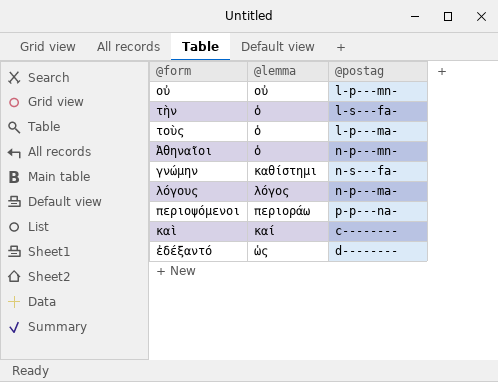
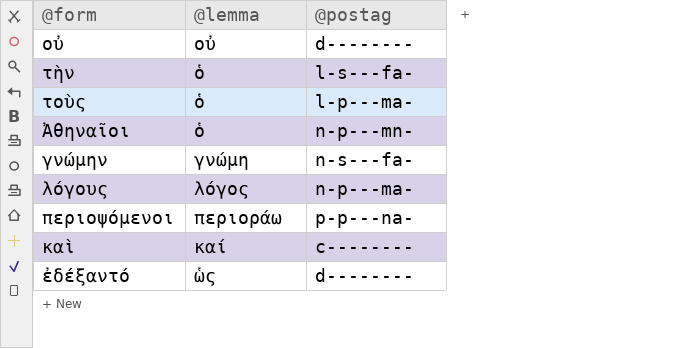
οὐ | @postag: l-p---mn- -> d--------
γνώμην | @lemma: καθίστημι -> γνώμη

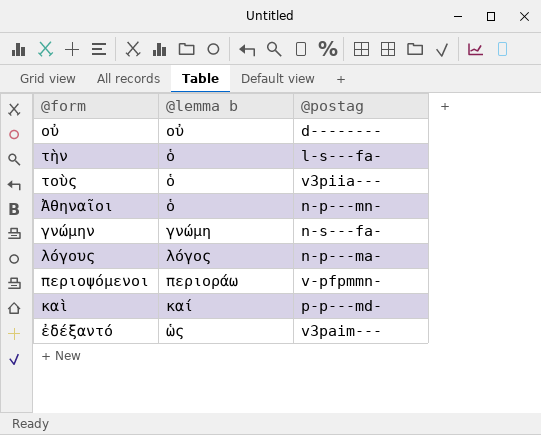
column name: @lemma -> @lemma b
τοὺς | @postag: l-p---ma- -> v3piia---
περιοψόμενοι | @postag: p-p---na- -> v-pfpmmn-
καὶ | @postag: c-------- -> p-p---md-
ἐδέξαντό | @postag: d-------- -> v3paim---

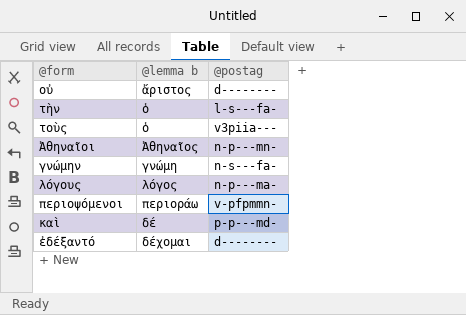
οὐ | @lemma b: οὐ -> ἄριστος
Ἀθηναῖοι | @lemma b: ὁ -> Ἀθηναῖος
καὶ | @lemma b: καί -> δέ
ἐδέξαντό | @lemma b: ὡς -> δέχομαι
ἐδέξαντό | @postag: v3paim--- -> d--------

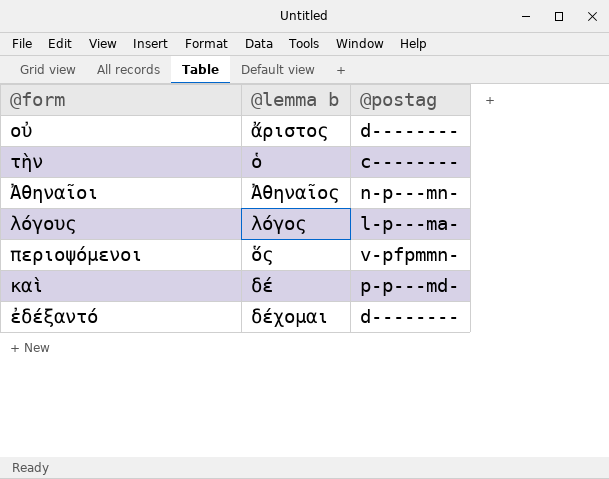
row τοὺς: ὁ | v3piia--- -> none
row γνώμην: γνώμη | n-s---fa- -> none
τὴν | @postag: l-s---fa- -> c--------
λόγους | @postag: n-p---ma- -> l-p---ma-
περιοψόμενοι | @lemma b: περιοράω -> ὅς

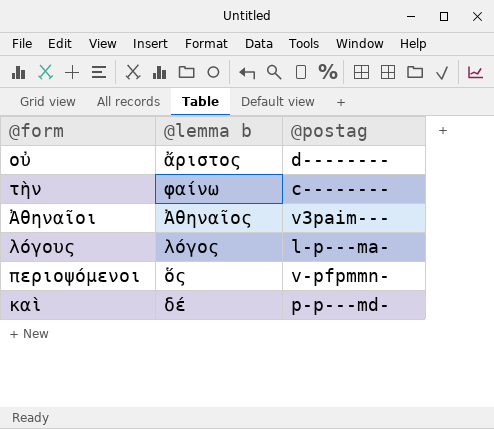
row ἐδέξαντό: δέχομαι | d-------- -> none
τὴν | @lemma b: ὁ -> φαίνω
Ἀθηναῖοι | @postag: n-p---mn- -> v3paim---

